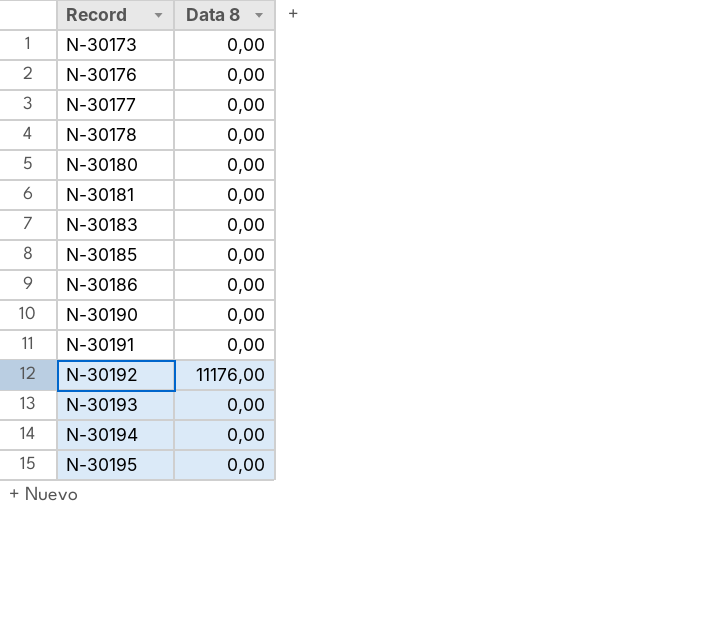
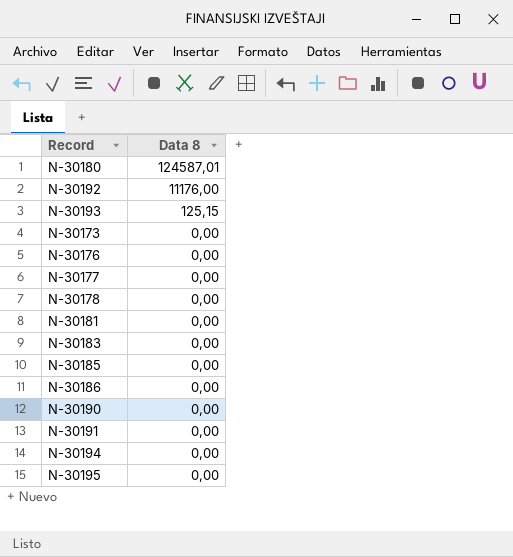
row order: Record ascending -> Data 8 descending
N-30180 | Data 8: 0,00 -> 124587,01
N-30193 | Data 8: 0,00 -> 125,15

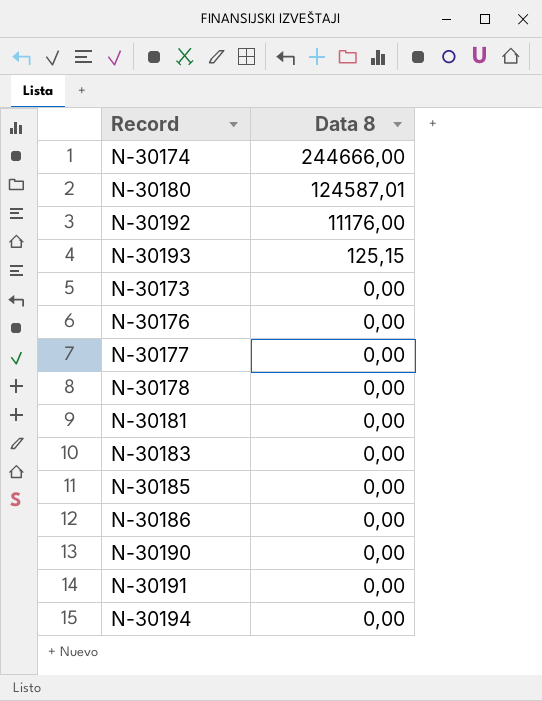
row N-30195: 0,00 -> none
row N-30174: none -> 244666,00

